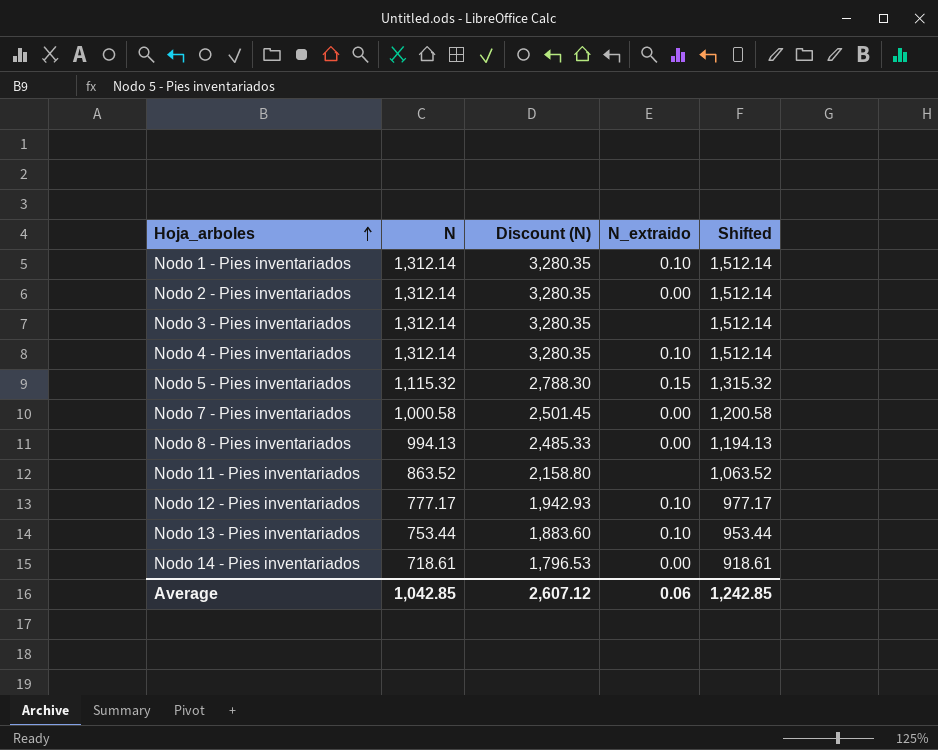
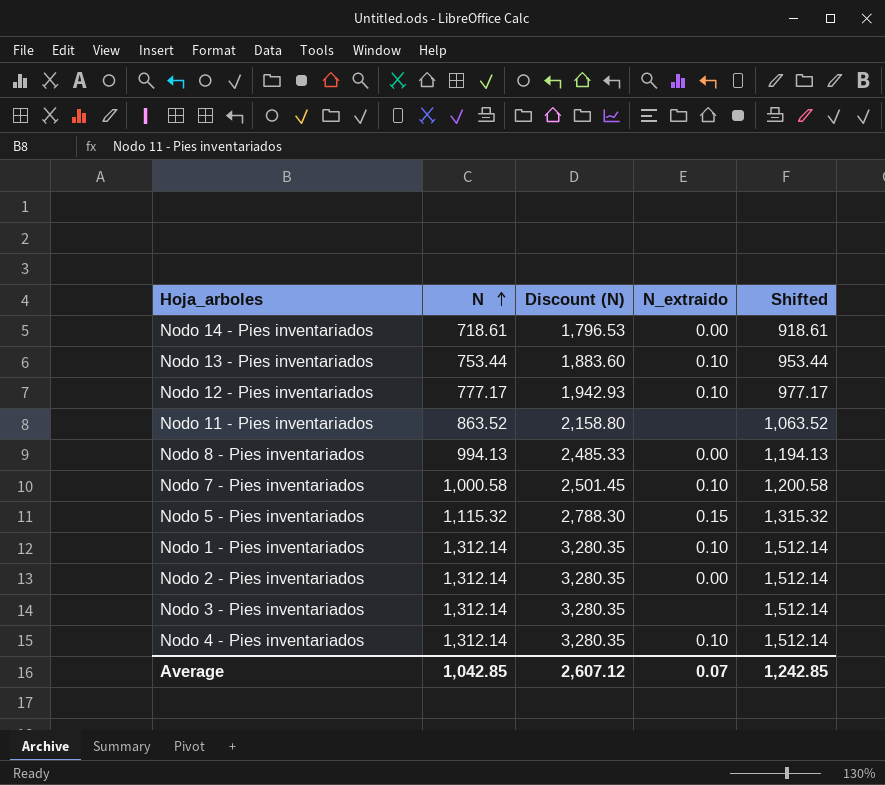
row order: Hoja_arboles ascending -> N ascending
Nodo 7 - Pies inventariados | N_extraido: 0.00 -> 0.10
Average | N_extraido: 0.06 -> 0.07

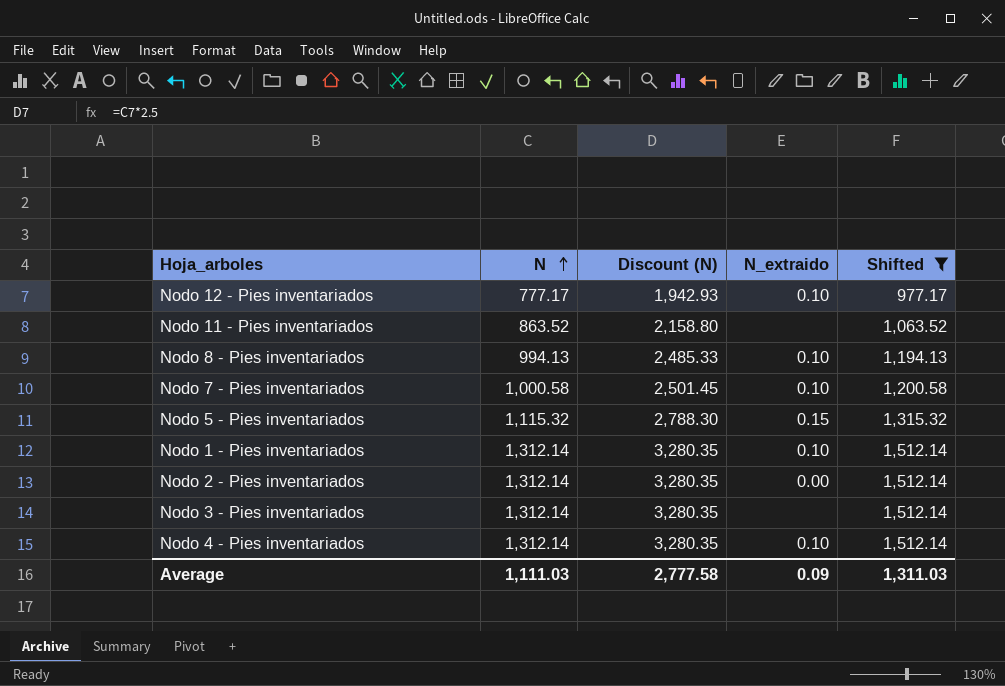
filter: none -> Shifted >= 977.17
Nodo 8 - Pies inventariados | N_extraido: 0.00 -> 0.10
Average | N: 1,042.85 -> 1,111.03
Average | Discount (N): 2,607.12 -> 2,777.58
Average | N_extraido: 0.07 -> 0.09
Average | Shifted: 1,242.85 -> 1,311.03

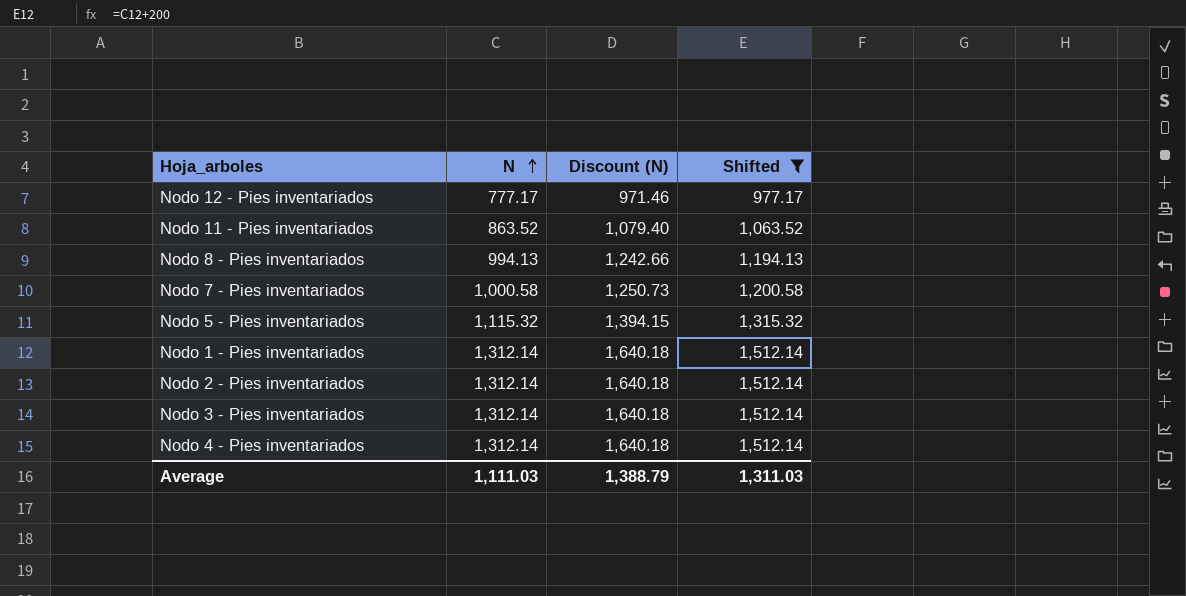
column N_extraido | position: 4 -> none
column Discount (N) | formula: [N] * 2.5 -> [N] * 1.25
Average | Discount (N): 2,777.58 -> 1,388.79

